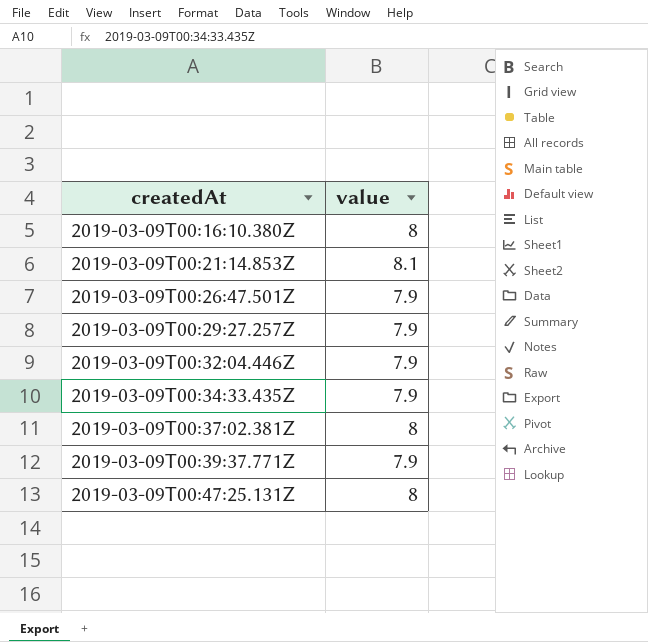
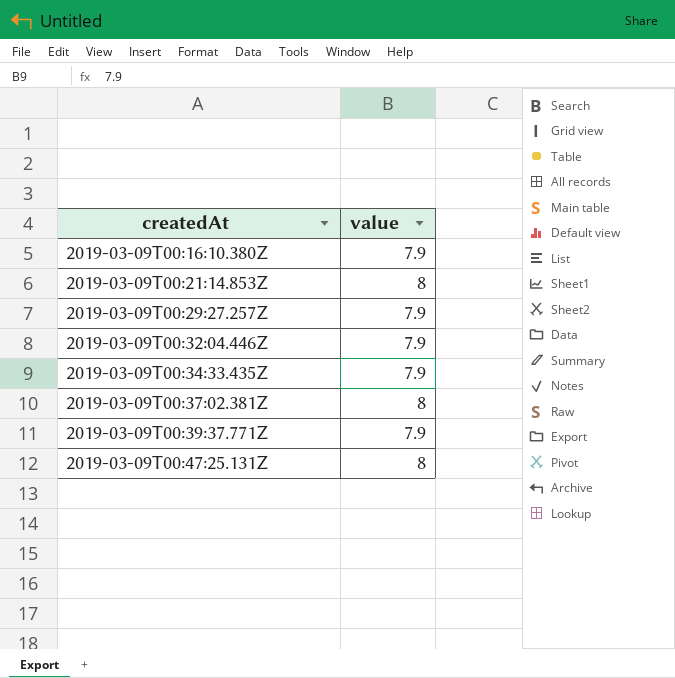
row 2019-03-09T00:26:47.501Z: 7.9 -> none
2019-03-09T00:16:10.380Z | value: 8 -> 7.9
2019-03-09T00:21:14.853Z | value: 8.1 -> 8

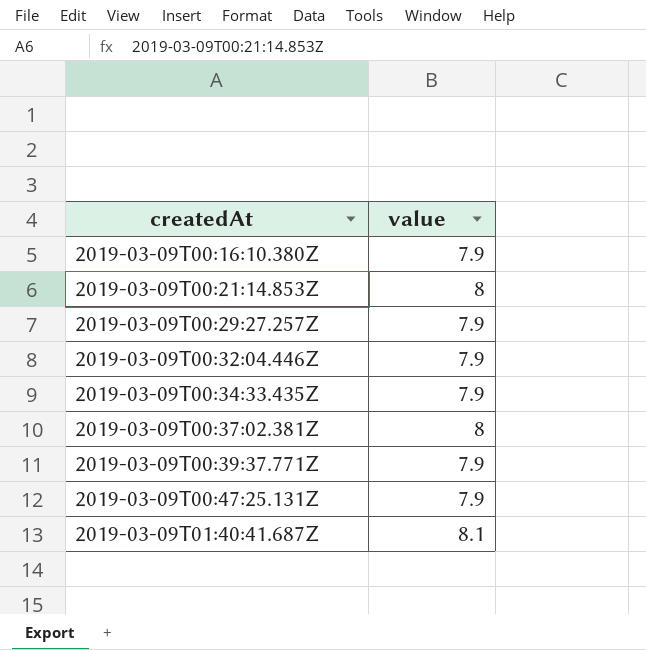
2019-03-09T00:47:25.131Z | value: 8 -> 7.9
row 2019-03-09T01:40:41.687Z: none -> 8.1

